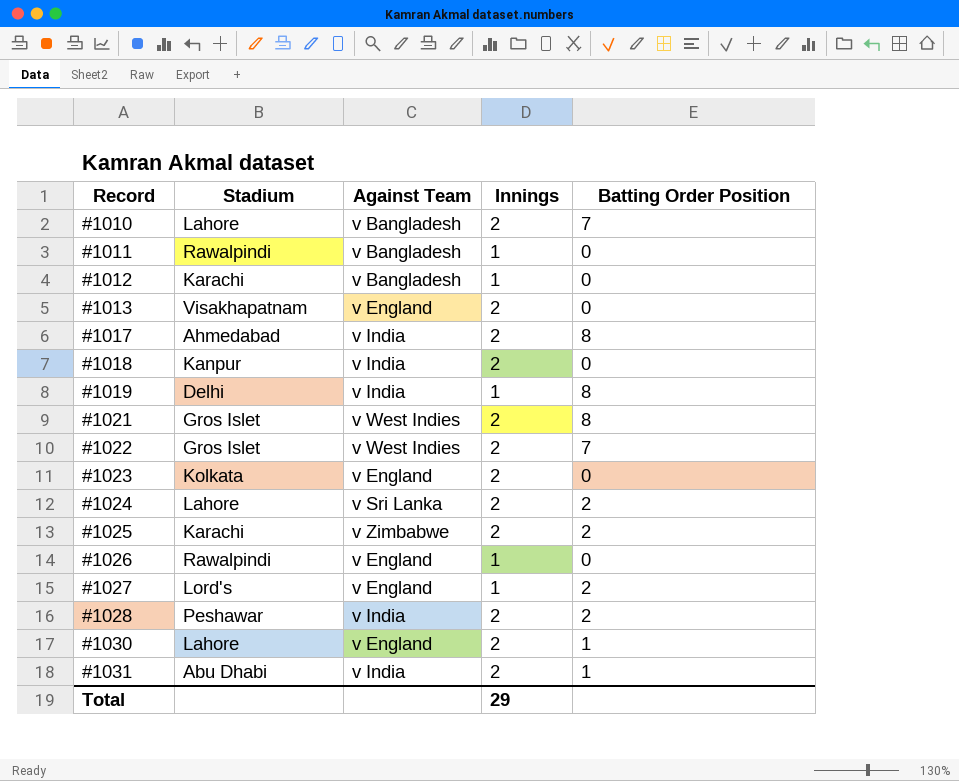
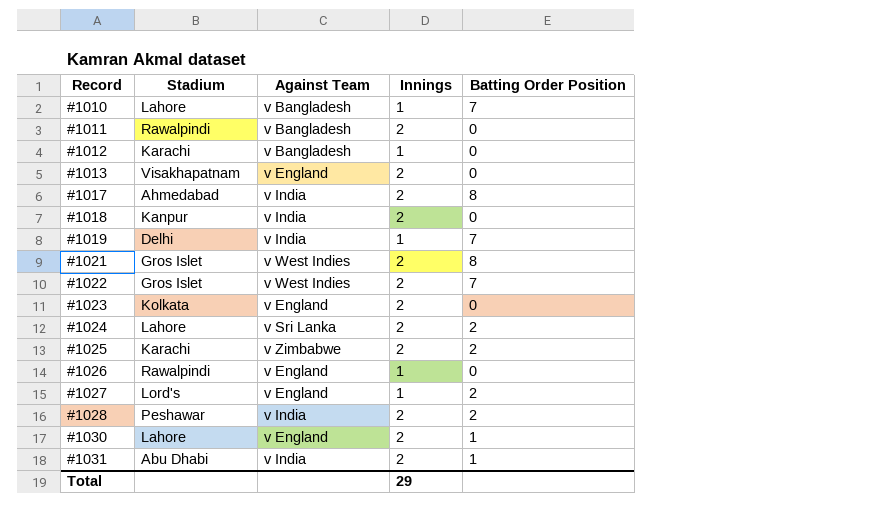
#1010 | Innings: 2 -> 1
#1011 | Innings: 1 -> 2
#1019 | Batting Order Position: 8 -> 7

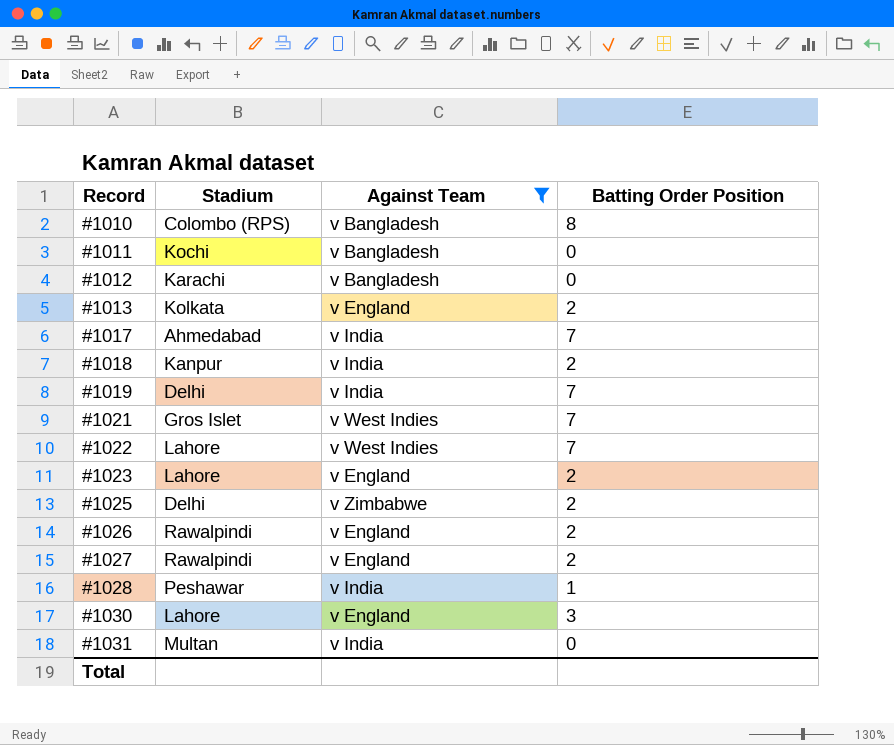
filter: none -> Against Team != v Sri Lanka
column Innings | position: 4 -> none
#1010 | Stadium: Lahore -> Colombo (RPS)
#1010 | Batting Order Position: 7 -> 8
#1011 | Stadium: Rawalpindi -> Kochi
#1013 | Stadium: Visakhapatnam -> Kolkata
#1013 | Batting Order Position: 0 -> 2
#1017 | Batting Order Position: 8 -> 7
#1018 | Batting Order Position: 0 -> 2
#1021 | Batting Order Position: 8 -> 7
#1022 | Stadium: Gros Islet -> Lahore
#1023 | Stadium: Kolkata -> Lahore
#1023 | Batting Order Position: 0 -> 2
#1025 | Stadium: Karachi -> Delhi
#1026 | Batting Order Position: 0 -> 2
#1027 | Stadium: Lord's -> Rawalpindi
#1028 | Batting Order Position: 2 -> 1
#1030 | Batting Order Position: 1 -> 3
#1031 | Stadium: Abu Dhabi -> Multan
#1031 | Batting Order Position: 1 -> 0

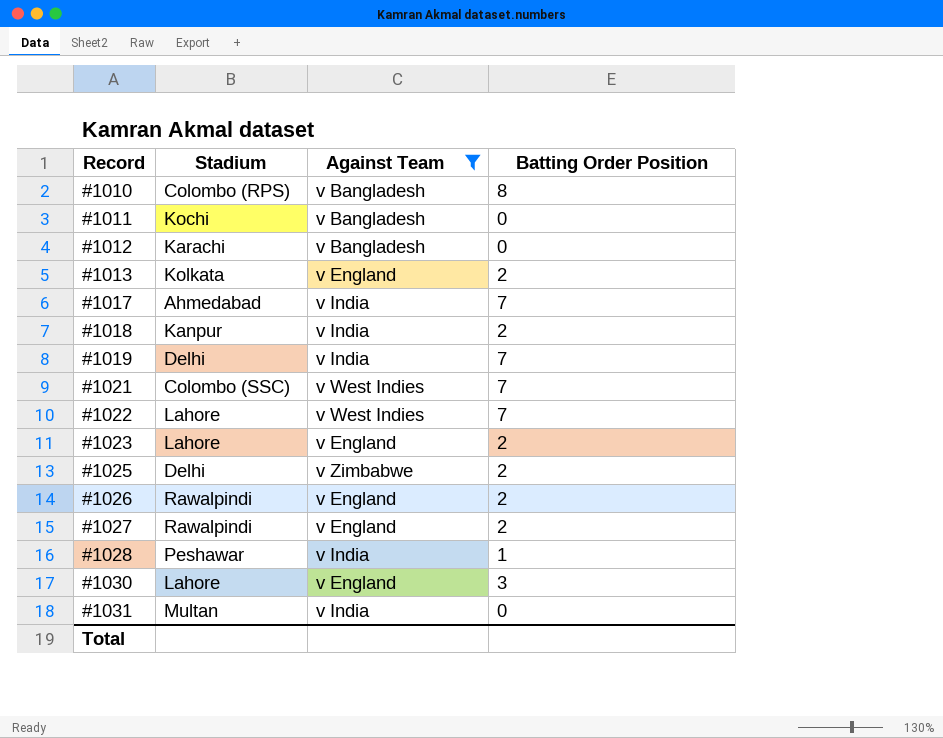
#1021 | Stadium: Gros Islet -> Colombo (SSC)

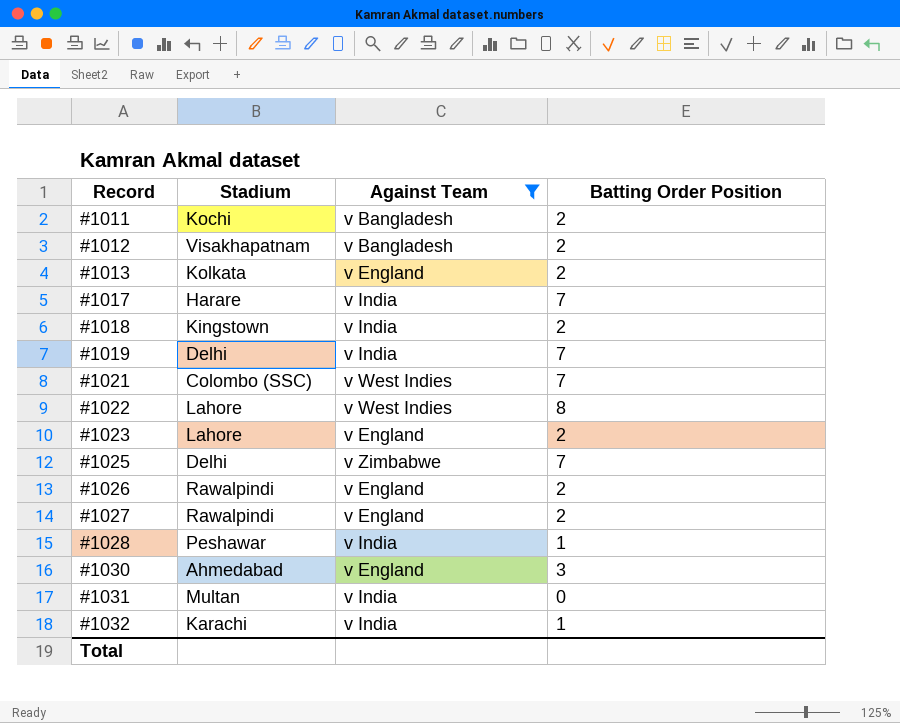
row #1010: Colombo (RPS) | v Bangladesh | 8 -> none
#1011 | Batting Order Position: 0 -> 2
#1012 | Stadium: Karachi -> Visakhapatnam
#1012 | Batting Order Position: 0 -> 2
#1017 | Stadium: Ahmedabad -> Harare
#1018 | Stadium: Kanpur -> Kingstown
#1022 | Batting Order Position: 7 -> 8
#1025 | Batting Order Position: 2 -> 7
#1030 | Stadium: Lahore -> Ahmedabad
row #1032: none -> Karachi | v India | 1

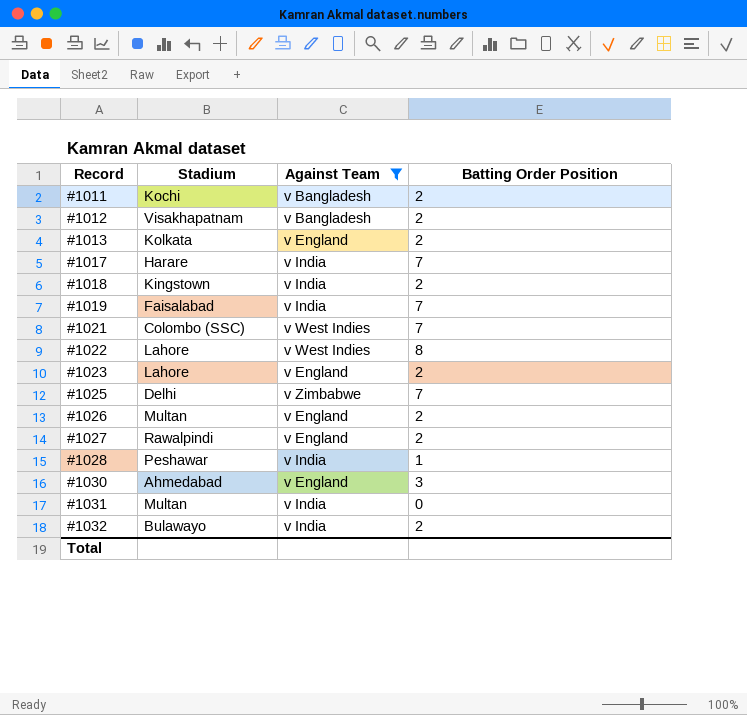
#1019 | Stadium: Delhi -> Faisalabad
#1026 | Stadium: Rawalpindi -> Multan
#1032 | Stadium: Karachi -> Bulawayo
#1032 | Batting Order Position: 1 -> 2

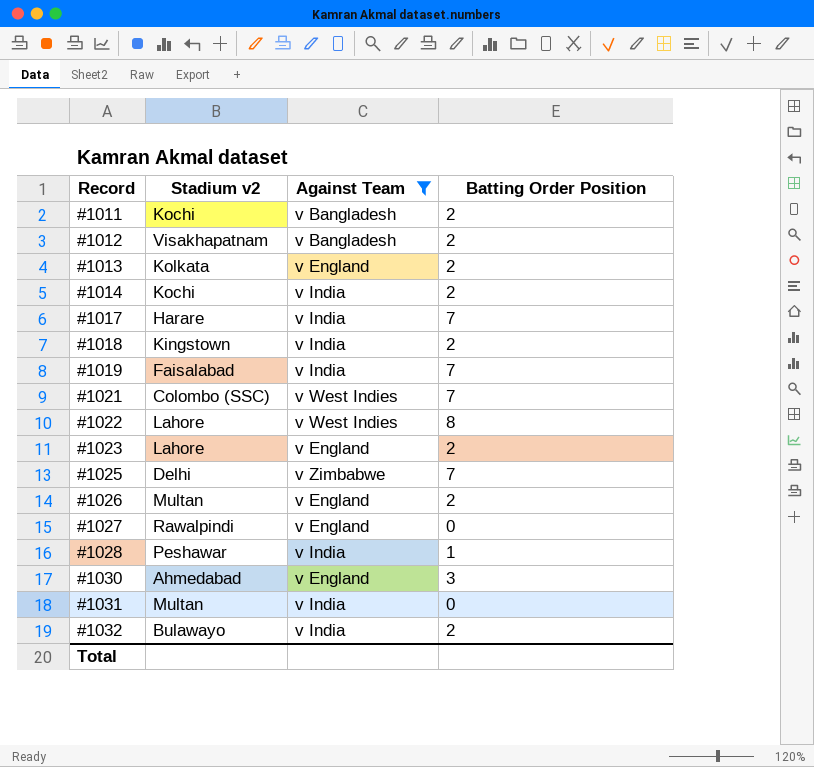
column name: Stadium -> Stadium v2
row #1014: none -> Kochi | v India | 2
#1027 | Batting Order Position: 2 -> 0

